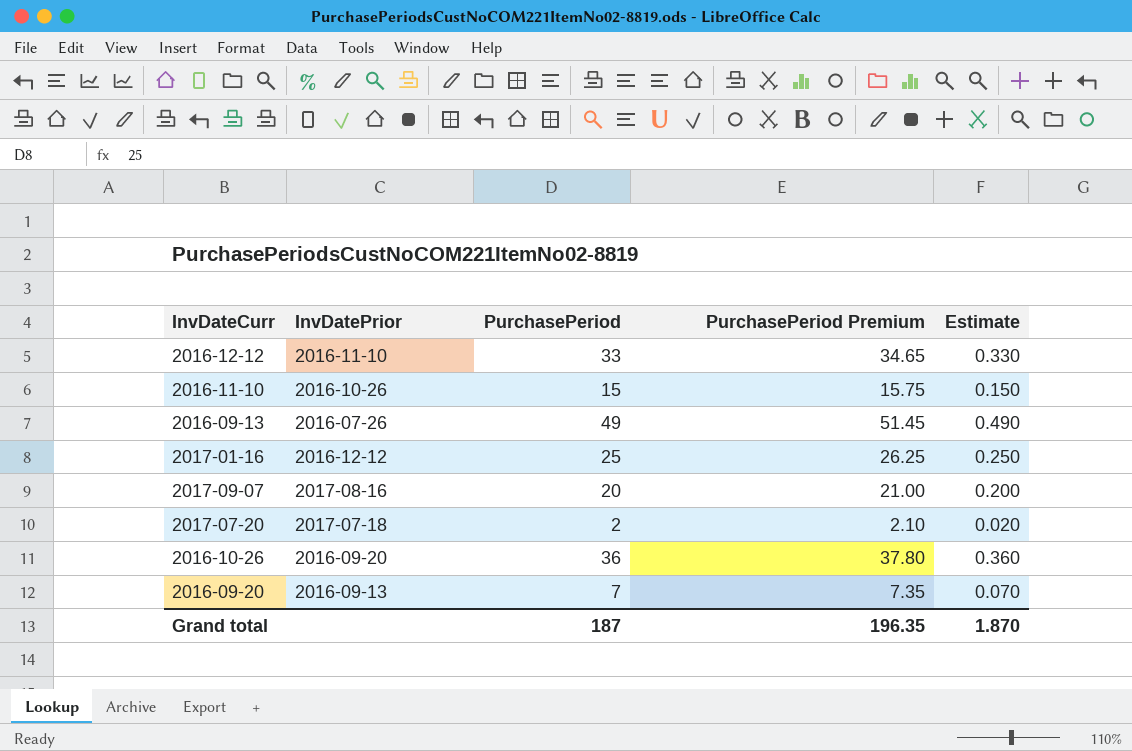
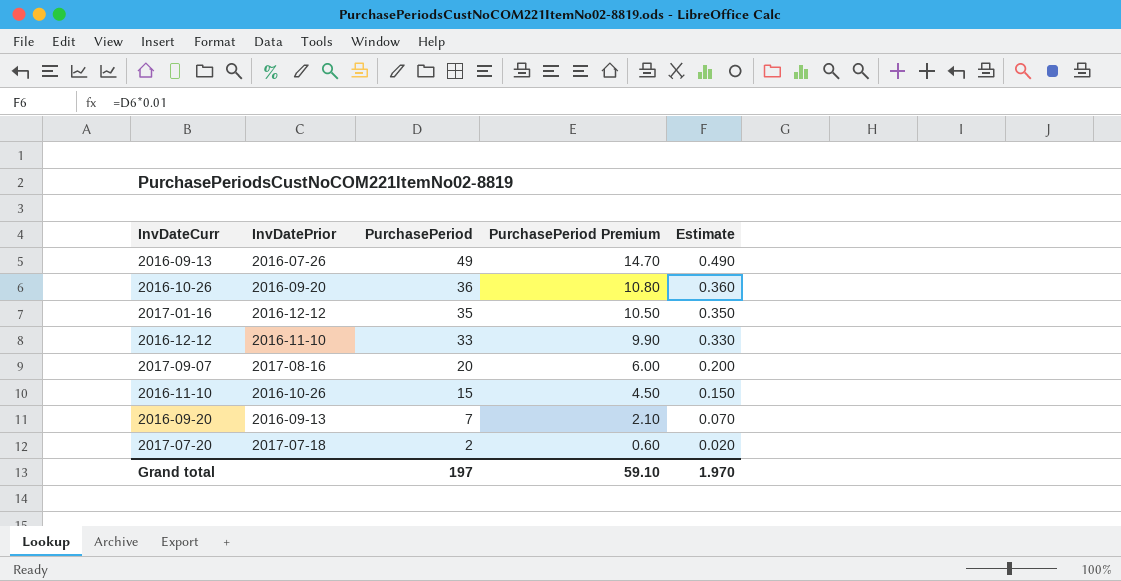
row order: none -> PurchasePeriod descending
column PurchasePeriod Premium | formula: [PurchasePeriod] * 1.05 -> [PurchasePeriod] * 0.3
2017-01-16 | PurchasePeriod: 25 -> 35
2017-01-16 | Estimate: 0.250 -> 0.350
Grand total | PurchasePeriod: 187 -> 197
Grand total | PurchasePeriod Premium: 196.35 -> 59.10
Grand total | Estimate: 1.870 -> 1.970

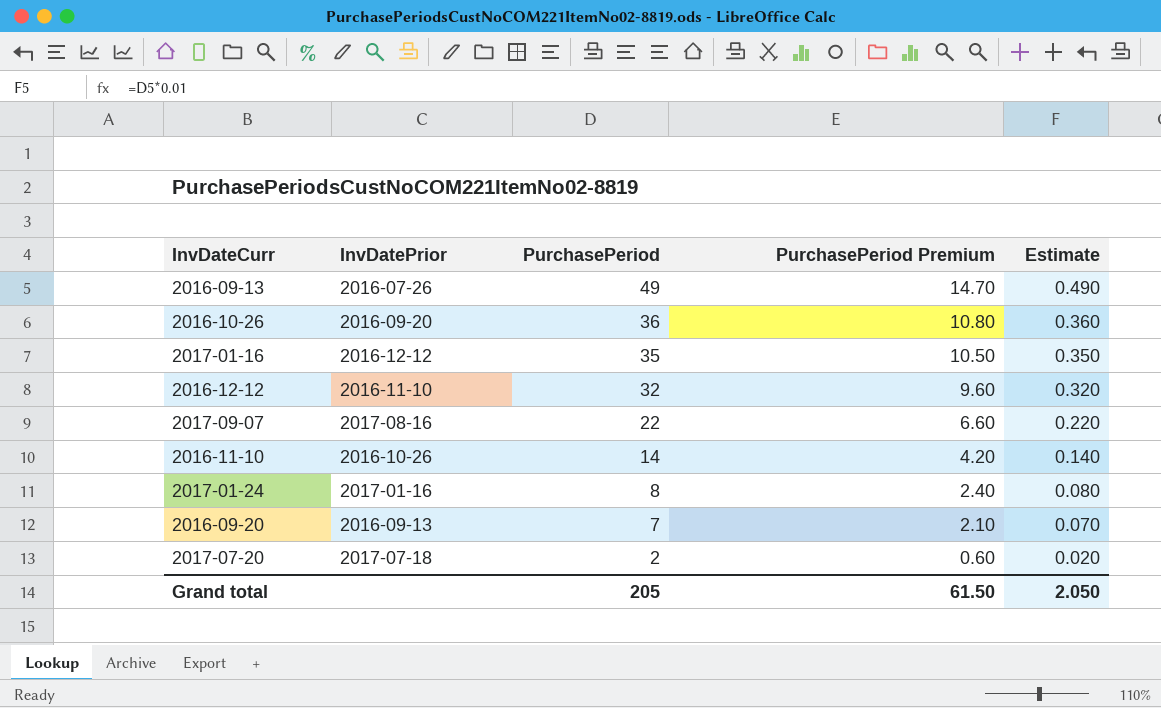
2016-12-12 | PurchasePeriod: 33 -> 32
2016-12-12 | PurchasePeriod Premium: 9.90 -> 9.60
2016-12-12 | Estimate: 0.330 -> 0.320
2017-09-07 | PurchasePeriod: 20 -> 22
2017-09-07 | PurchasePeriod Premium: 6.00 -> 6.60
2017-09-07 | Estimate: 0.200 -> 0.220
2016-11-10 | PurchasePeriod: 15 -> 14
2016-11-10 | PurchasePeriod Premium: 4.50 -> 4.20
2016-11-10 | Estimate: 0.150 -> 0.140
row 2017-01-24: none -> 2017-01-16 | 8 | 2.40 | 0.080
Grand total | PurchasePeriod: 197 -> 205
Grand total | PurchasePeriod Premium: 59.10 -> 61.50
Grand total | Estimate: 1.970 -> 2.050

